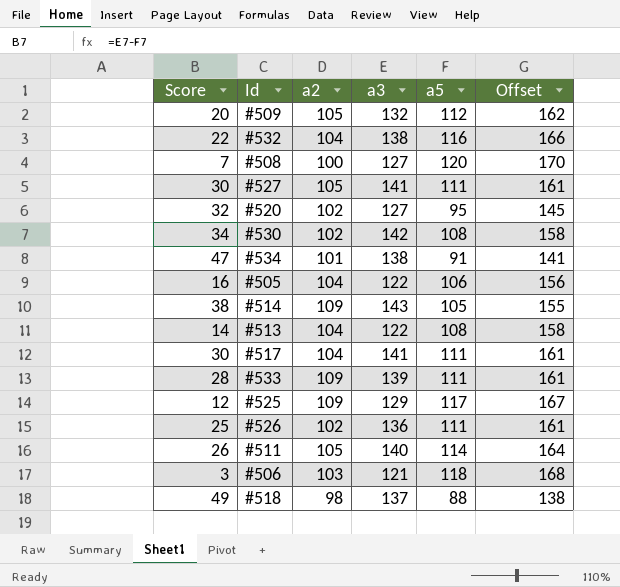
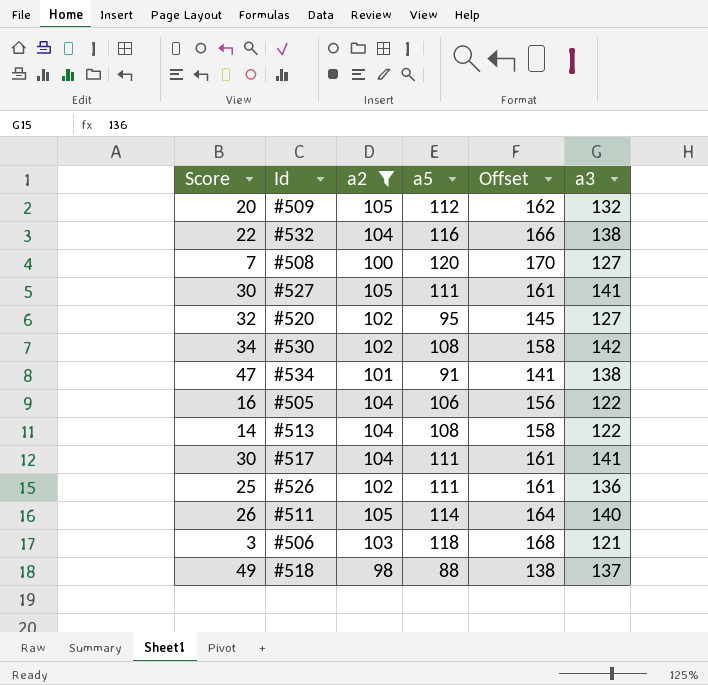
filter: none -> a2 != 109
column a3 | position: 4 -> 6

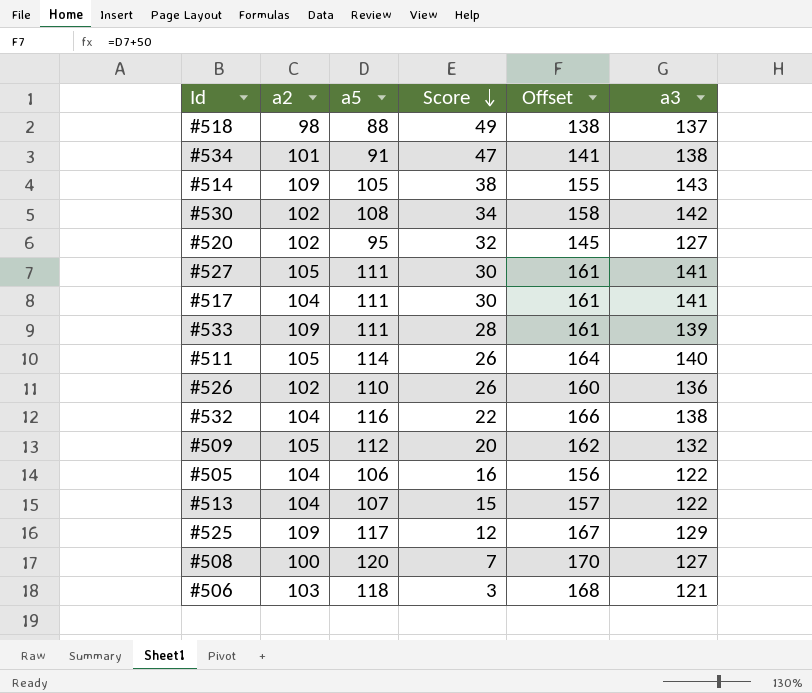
filter: a2 != 109 -> none
row order: none -> Score descending
column Score | position: 1 -> 4
#526 | a5: 111 -> 110
#526 | Score: 25 -> 26
#526 | Offset: 161 -> 160
#513 | a5: 108 -> 107
#513 | Score: 14 -> 15
#513 | Offset: 158 -> 157

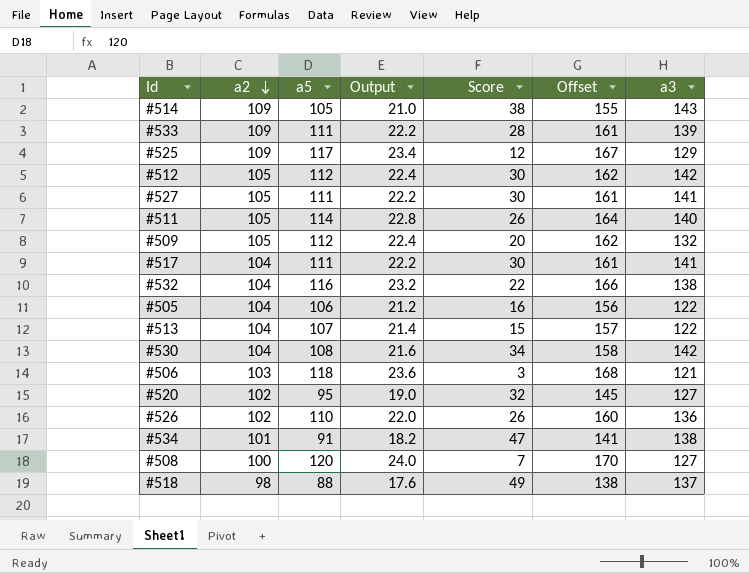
row order: Score descending -> a2 descending
column Output | formula: none -> [a5] * 0.2
row #512: none -> 105 | 112 | 22.4 | 30 | 162 | 142
#530 | a2: 102 -> 104

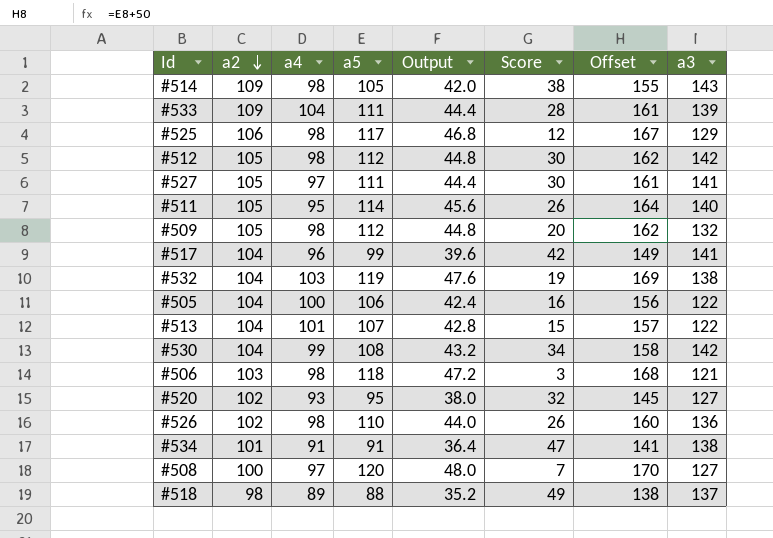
column a4 | position: none -> 3
column Output | formula: [a5] * 0.2 -> [a5] * 0.4
#525 | a2: 109 -> 106
#517 | a5: 111 -> 99
#517 | Score: 30 -> 42
#517 | Offset: 161 -> 149
#532 | a5: 116 -> 119
#532 | Score: 22 -> 19
#532 | Offset: 166 -> 169

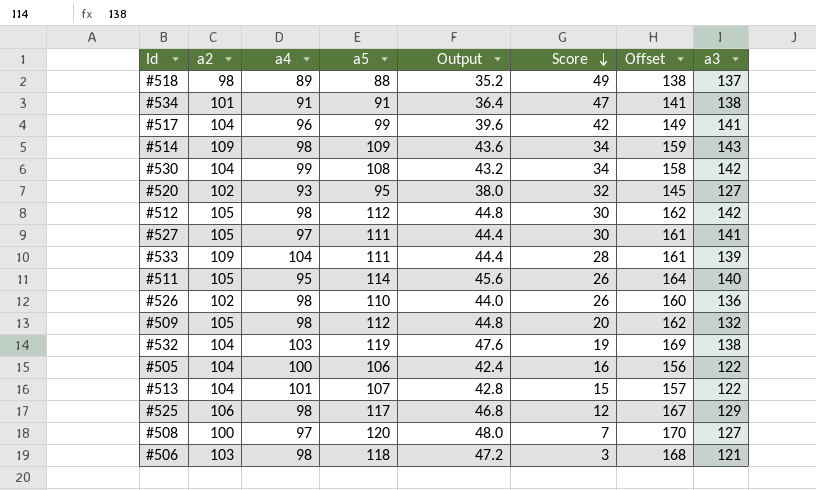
row order: a2 descending -> Score descending
#514 | a5: 105 -> 109
#514 | Output: 42.0 -> 43.6
#514 | Score: 38 -> 34
#514 | Offset: 155 -> 159

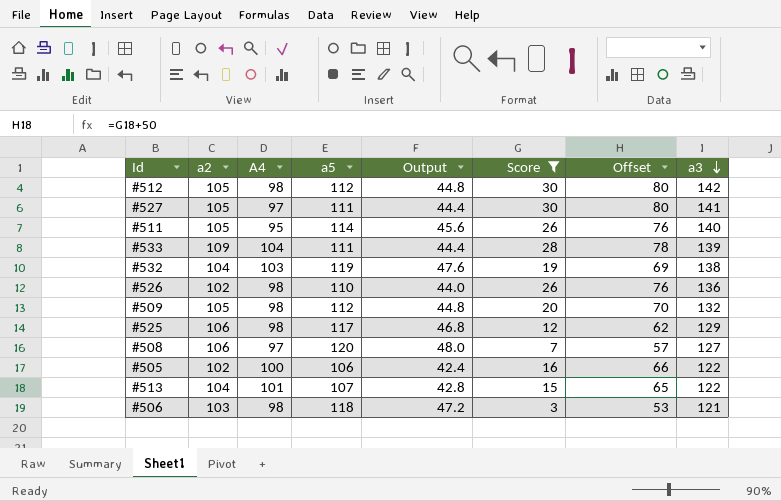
filter: none -> Score <= 30
row order: Score descending -> a3 descending
column name: a4 -> A4
column Offset | formula: [a5] + 50 -> [Score] + 50
#508 | a2: 100 -> 106
#505 | a2: 104 -> 102

